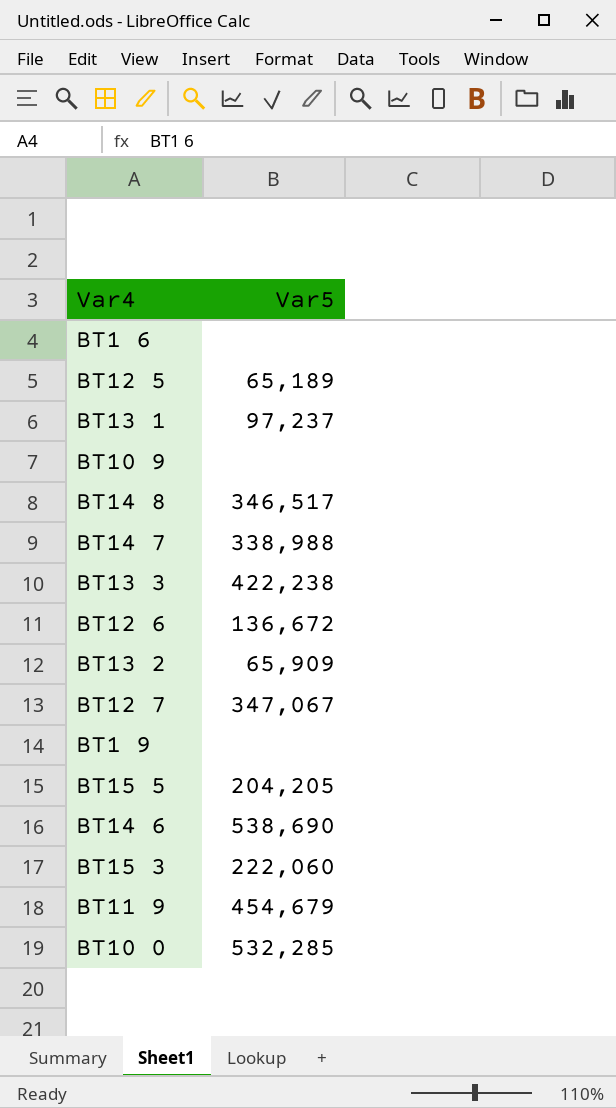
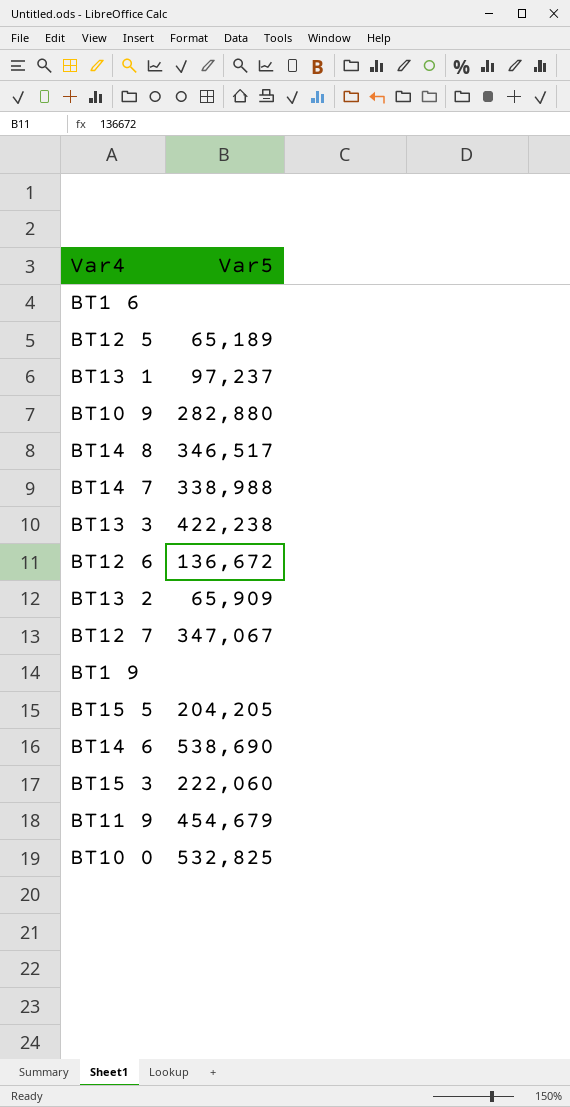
BT10 9 | Var5: none -> 282,880
BT10 0 | Var5: 532,285 -> 532,825

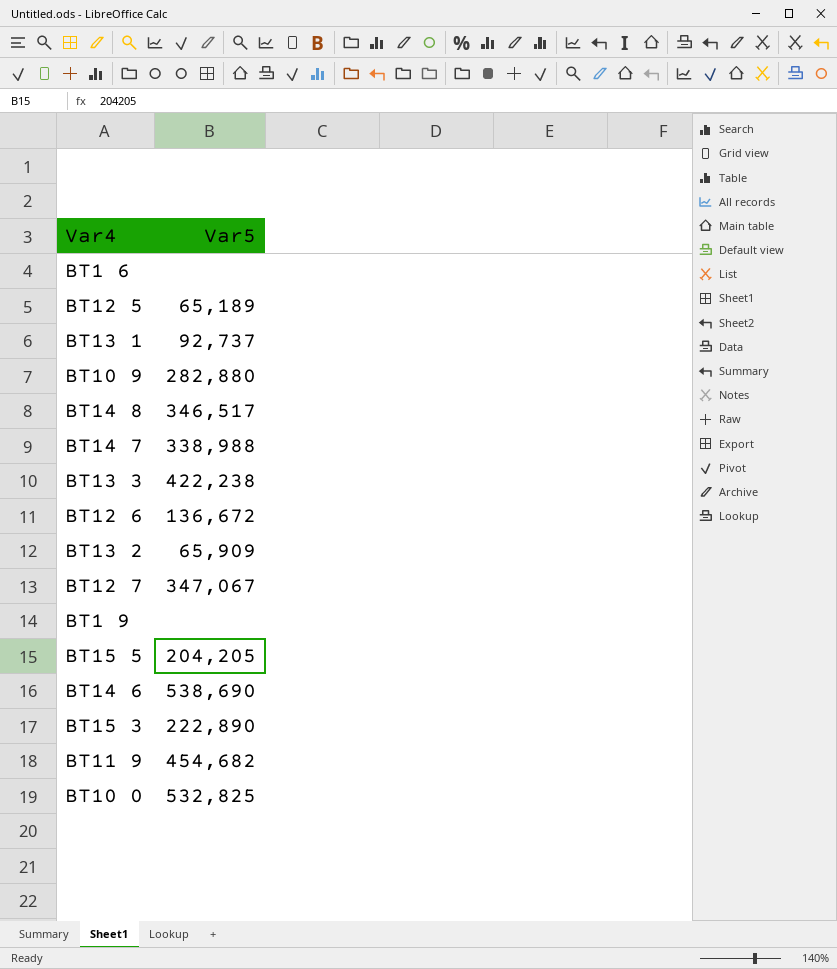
BT13 1 | Var5: 97,237 -> 92,737
BT15 3 | Var5: 222,060 -> 222,890
BT11 9 | Var5: 454,679 -> 454,682

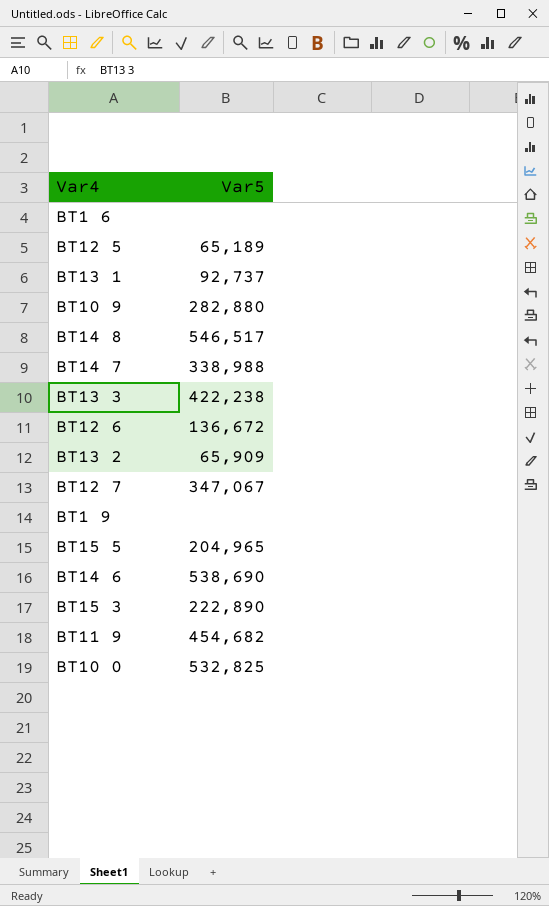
BT14 8 | Var5: 346,517 -> 546,517
BT15 5 | Var5: 204,205 -> 204,965

